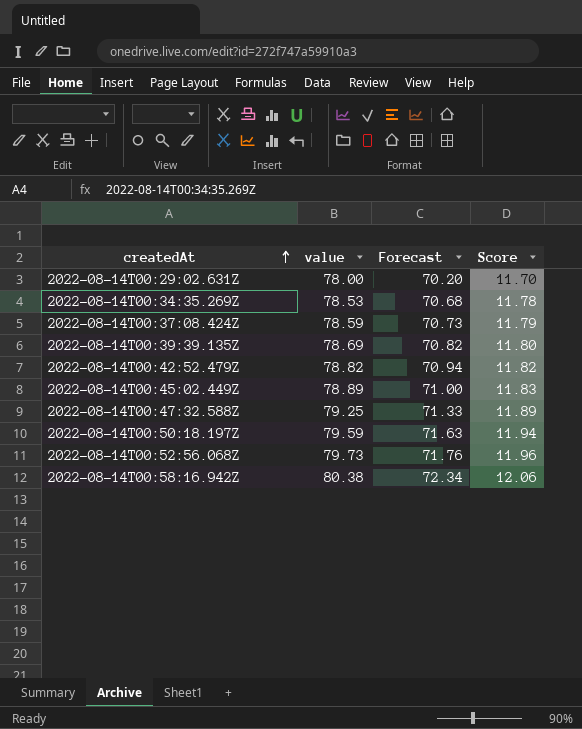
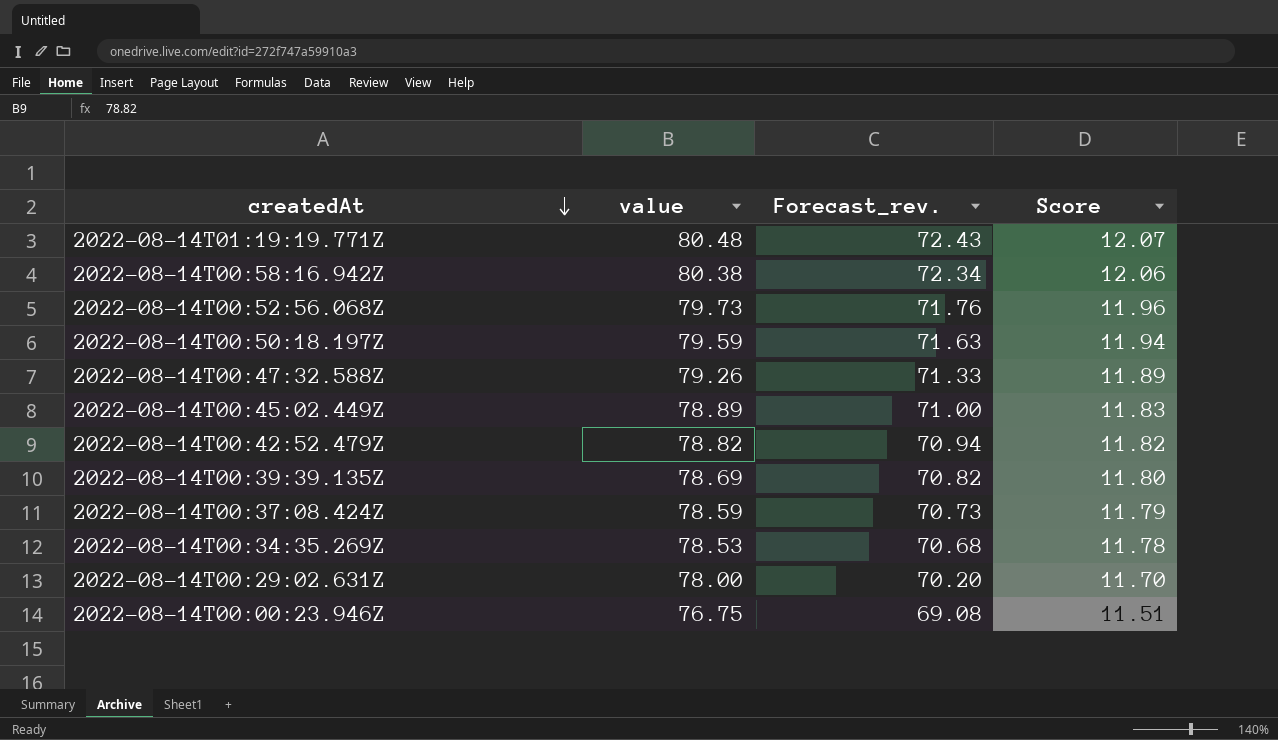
row order: createdAt ascending -> createdAt descending
column name: Forecast -> Forecast_rev.
row 2022-08-14T01:19:19.771Z: none -> 80.48 | 72.43 | 12.07
2022-08-14T00:47:32.588Z | value: 79.25 -> 79.26
row 2022-08-14T00:00:23.946Z: none -> 76.75 | 69.08 | 11.51

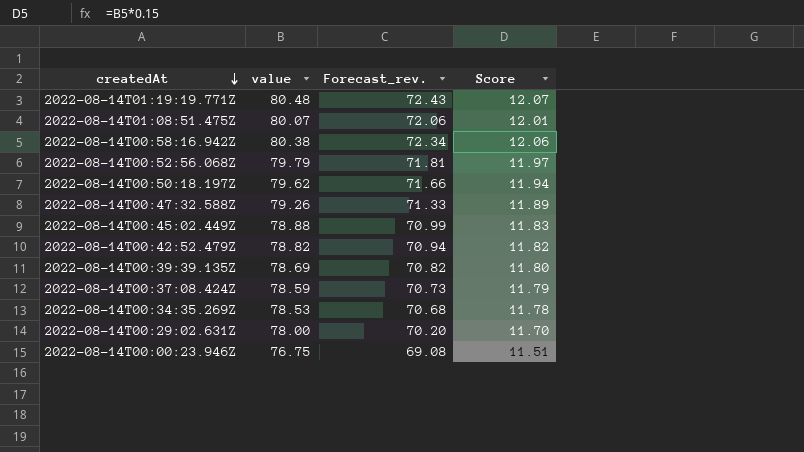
row 2022-08-14T01:08:51.475Z: none -> 80.07 | 72.06 | 12.01
2022-08-14T00:52:56.068Z | value: 79.73 -> 79.79
2022-08-14T00:52:56.068Z | Forecast_rev.: 71.76 -> 71.81
2022-08-14T00:52:56.068Z | Score: 11.96 -> 11.97
2022-08-14T00:50:18.197Z | value: 79.59 -> 79.62
2022-08-14T00:50:18.197Z | Forecast_rev.: 71.63 -> 71.66
2022-08-14T00:45:02.449Z | value: 78.89 -> 78.88
2022-08-14T00:45:02.449Z | Forecast_rev.: 71.00 -> 70.99

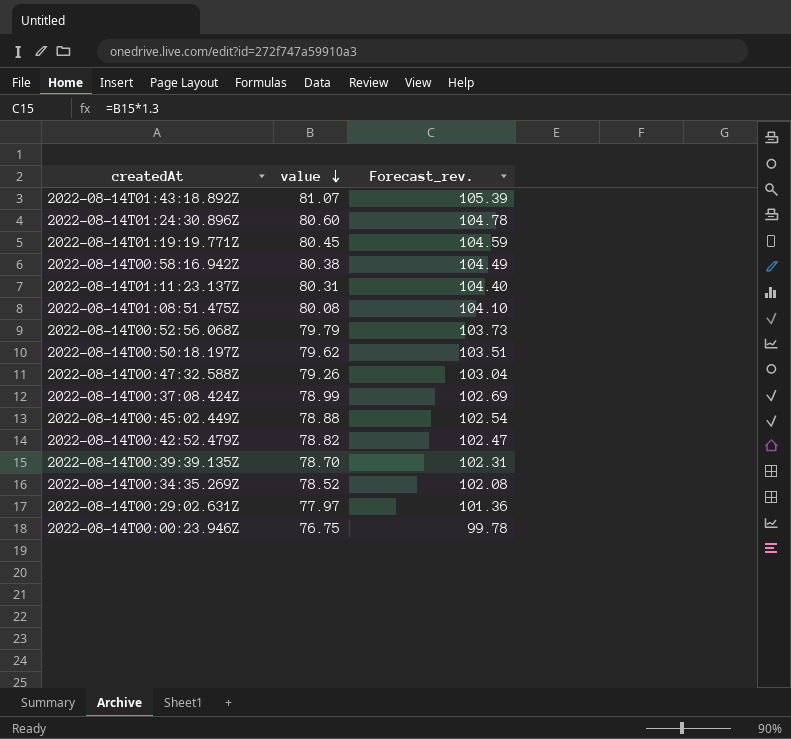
row order: createdAt descending -> value descending
column Score | formula: [value] * 0.15 -> none
column Forecast_rev. | formula: [value] * 0.9 -> [value] * 1.3
row 2022-08-14T01:43:18.892Z: none -> 81.07 | 105.39
row 2022-08-14T01:24:30.896Z: none -> 80.60 | 104.78
2022-08-14T01:19:19.771Z | value: 80.48 -> 80.45
row 2022-08-14T01:11:23.137Z: none -> 80.31 | 104.40
2022-08-14T01:08:51.475Z | value: 80.07 -> 80.08
2022-08-14T00:37:08.424Z | value: 78.59 -> 78.99
2022-08-14T00:39:39.135Z | value: 78.69 -> 78.70
2022-08-14T00:34:35.269Z | value: 78.53 -> 78.52
2022-08-14T00:29:02.631Z | value: 78.00 -> 77.97

